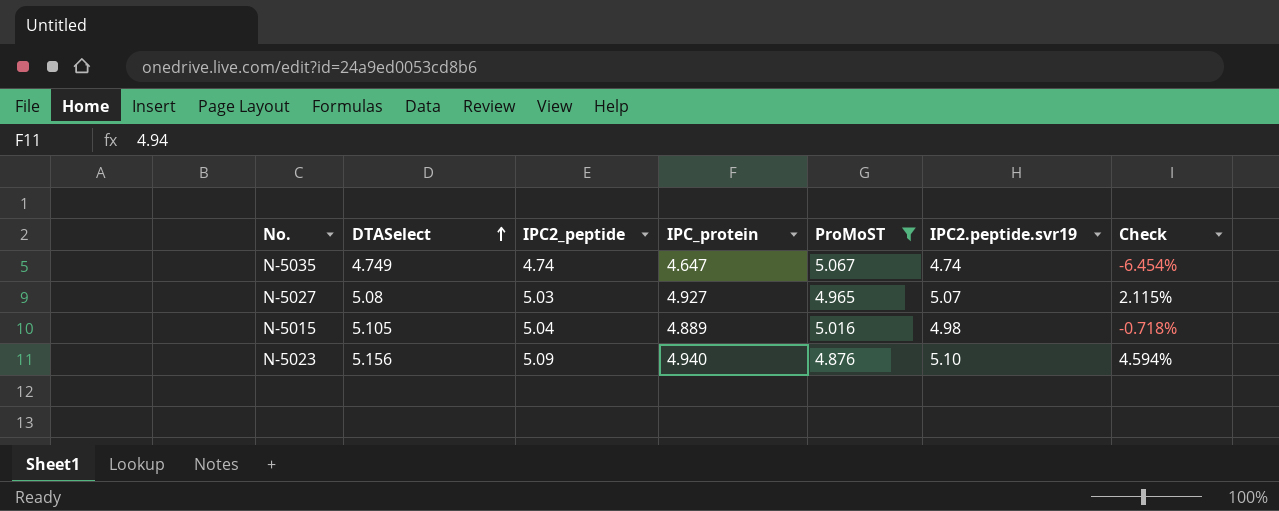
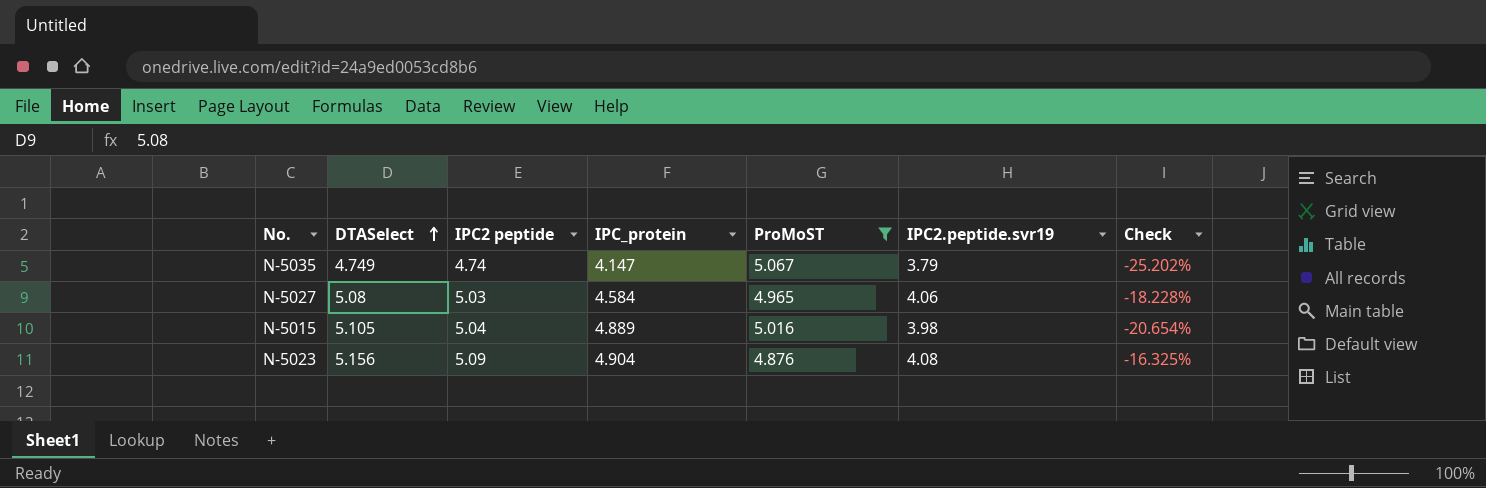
column name: IPC2_peptide -> IPC2 peptide
N-5035 | IPC_protein: 4.647 -> 4.147
N-5035 | IPC2.peptide.svr19: 4.74 -> 3.79
N-5035 | Check: -6.454% -> -25.202%
N-5027 | IPC_protein: 4.927 -> 4.584
N-5027 | IPC2.peptide.svr19: 5.07 -> 4.06
N-5027 | Check: 2.115% -> -18.228%
N-5015 | IPC2.peptide.svr19: 4.98 -> 3.98
N-5015 | Check: -0.718% -> -20.654%
N-5023 | IPC_protein: 4.940 -> 4.904
N-5023 | IPC2.peptide.svr19: 5.10 -> 4.08
N-5023 | Check: 4.594% -> -16.325%

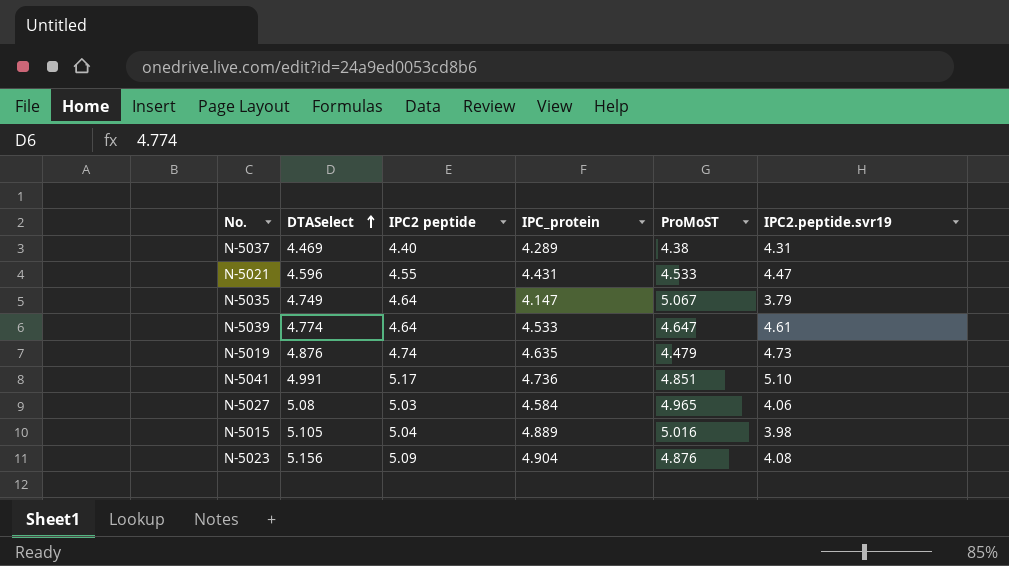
filter: ProMoST >= 4.876 -> none
column Check | formula: ([IPC2.peptide.svr19] - [ProMoST]) / [ProMoST] -> none
N-5035 | IPC2 peptide: 4.74 -> 4.64

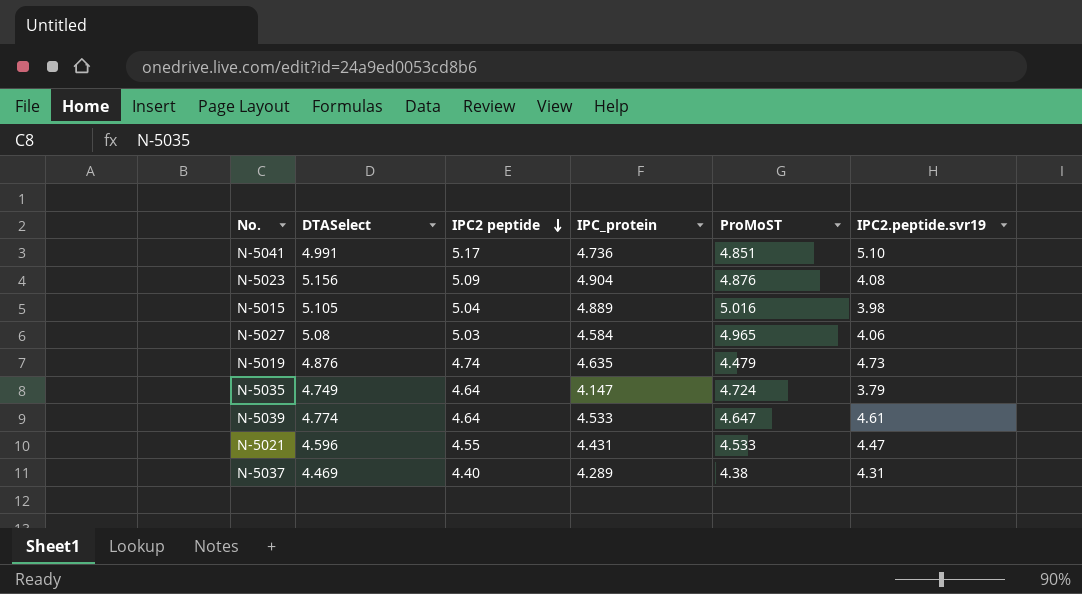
row order: DTASelect ascending -> IPC2 peptide descending
N-5035 | ProMoST: 5.067 -> 4.724

